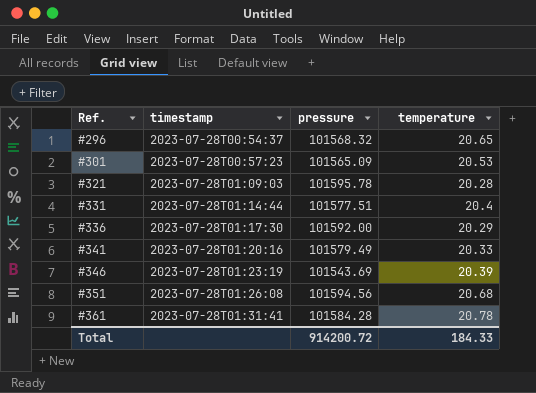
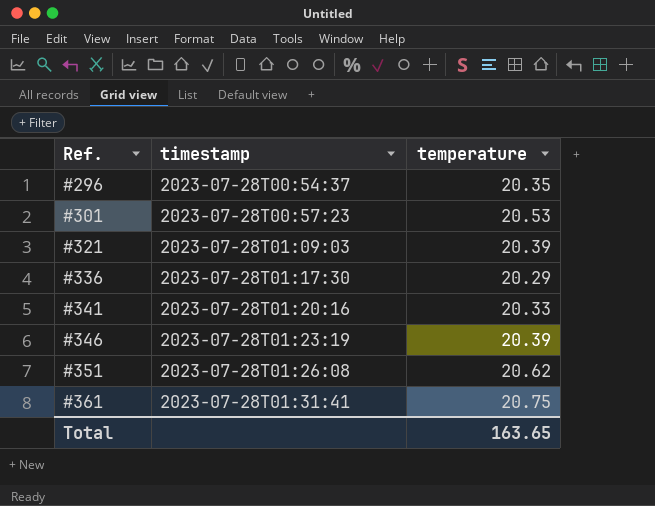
column pressure | position: 3 -> none
row #331: 2023-07-28T01:14:44 | 101577.51 | 20.4 -> none
#296 | temperature: 20.65 -> 20.35
#321 | temperature: 20.28 -> 20.39
#351 | temperature: 20.68 -> 20.62
#361 | temperature: 20.78 -> 20.75
Total | temperature: 184.33 -> 163.65

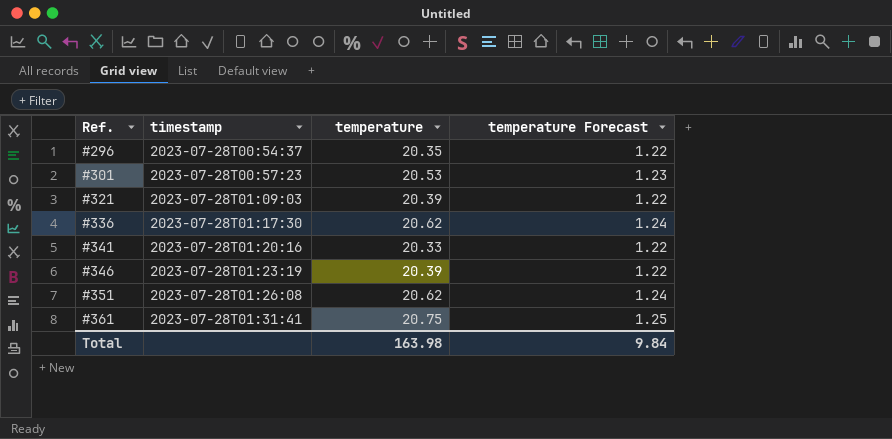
column temperature Forecast | formula: none -> [temperature] * 0.06
#336 | temperature: 20.29 -> 20.62
Total | temperature: 163.65 -> 163.98

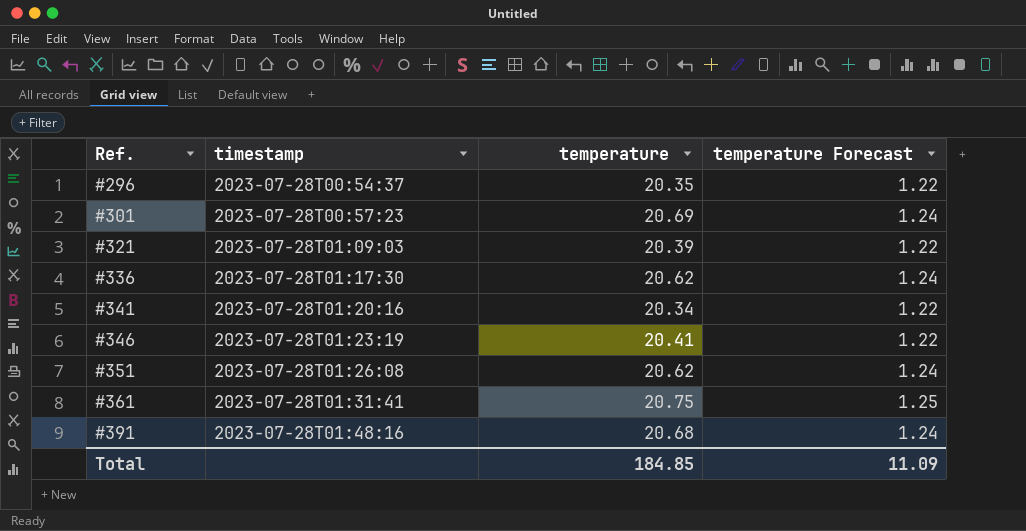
#301 | temperature: 20.53 -> 20.69
#301 | temperature Forecast: 1.23 -> 1.24
#341 | temperature: 20.33 -> 20.34
#346 | temperature: 20.39 -> 20.41
row #391: none -> 2023-07-28T01:48:16 | 20.68 | 1.24
Total | temperature: 163.98 -> 184.85
Total | temperature Forecast: 9.84 -> 11.09

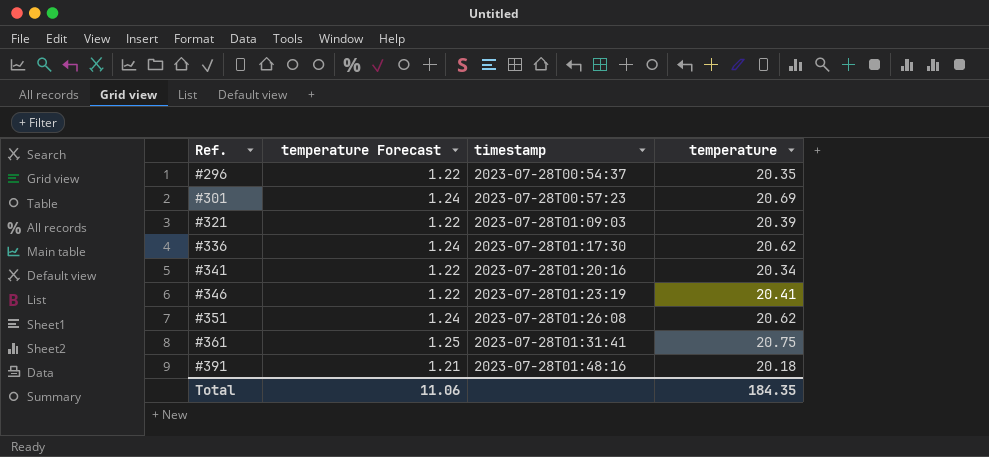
column temperature Forecast | position: 4 -> 2
#391 | temperature Forecast: 1.24 -> 1.21
#391 | temperature: 20.68 -> 20.18
Total | temperature Forecast: 11.09 -> 11.06
Total | temperature: 184.85 -> 184.35

